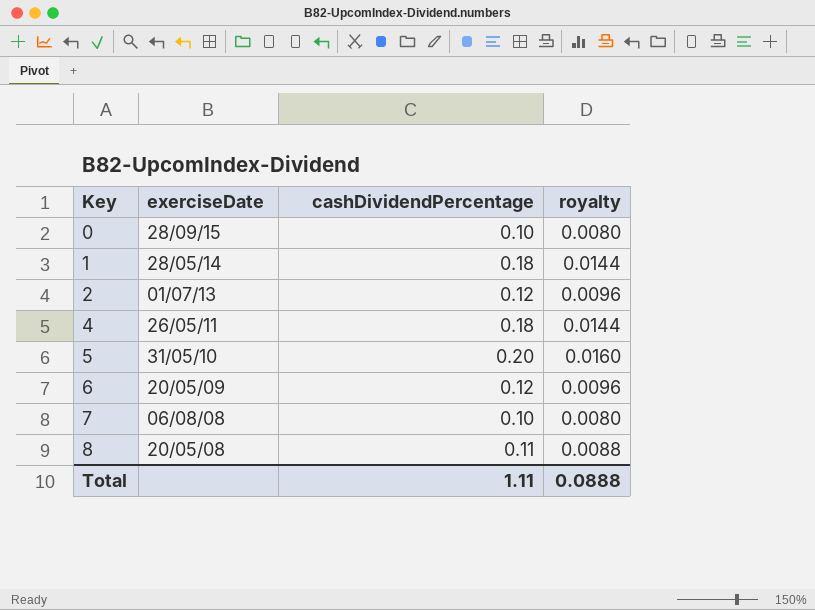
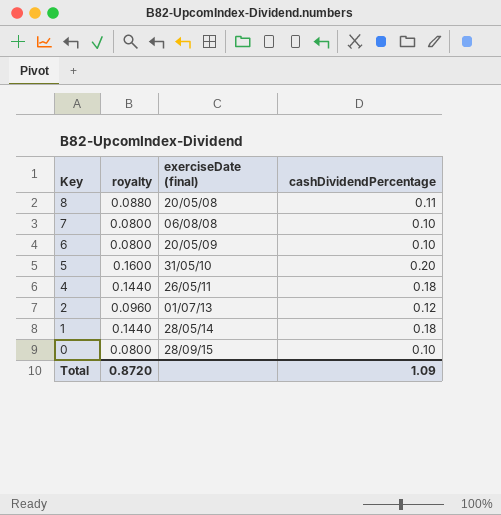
row order: Key ascending -> Key descending
column royalty | formula: [cashDividendPercentage] * 0.08 -> [cashDividendPercentage] * 0.8
column royalty | position: 4 -> 2
column name: exerciseDate -> exerciseDate (final)
6 | cashDividendPercentage: 0.12 -> 0.10
Total | royalty: 0.0888 -> 0.8720
Total | cashDividendPercentage: 1.11 -> 1.09

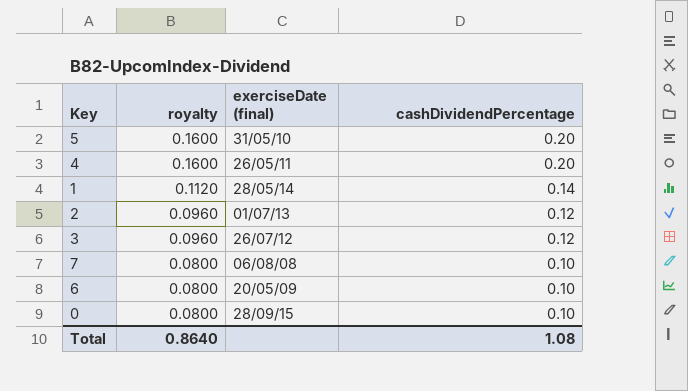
row order: Key descending -> royalty descending
row 8: 0.0880 | 20/05/08 | 0.11 -> none
4 | royalty: 0.1440 -> 0.1600
4 | cashDividendPercentage: 0.18 -> 0.20
1 | royalty: 0.1440 -> 0.1120
1 | cashDividendPercentage: 0.18 -> 0.14
row 3: none -> 0.0960 | 26/07/12 | 0.12
Total | royalty: 0.8720 -> 0.8640
Total | cashDividendPercentage: 1.09 -> 1.08

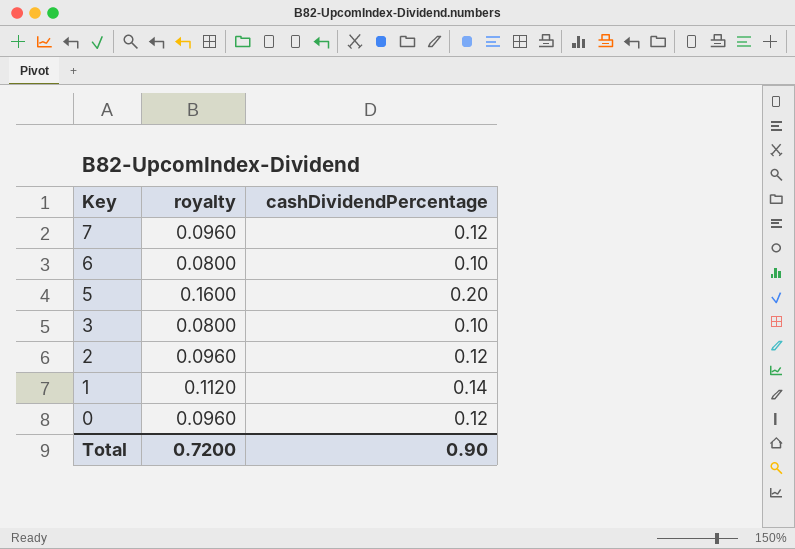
row order: royalty descending -> Key descending
column exerciseDate (final) | position: 3 -> none
row 4: 0.1600 | 26/05/11 | 0.20 -> none
7 | royalty: 0.0800 -> 0.0960
7 | cashDividendPercentage: 0.10 -> 0.12
3 | royalty: 0.0960 -> 0.0800
3 | cashDividendPercentage: 0.12 -> 0.10
0 | royalty: 0.0800 -> 0.0960
0 | cashDividendPercentage: 0.10 -> 0.12
Total | royalty: 0.8640 -> 0.7200
Total | cashDividendPercentage: 1.08 -> 0.90

